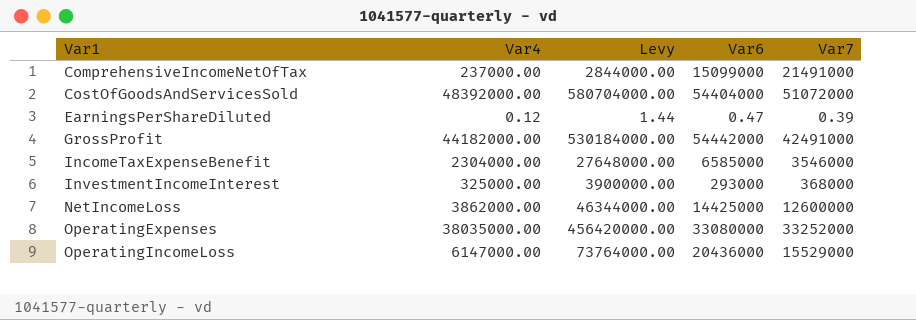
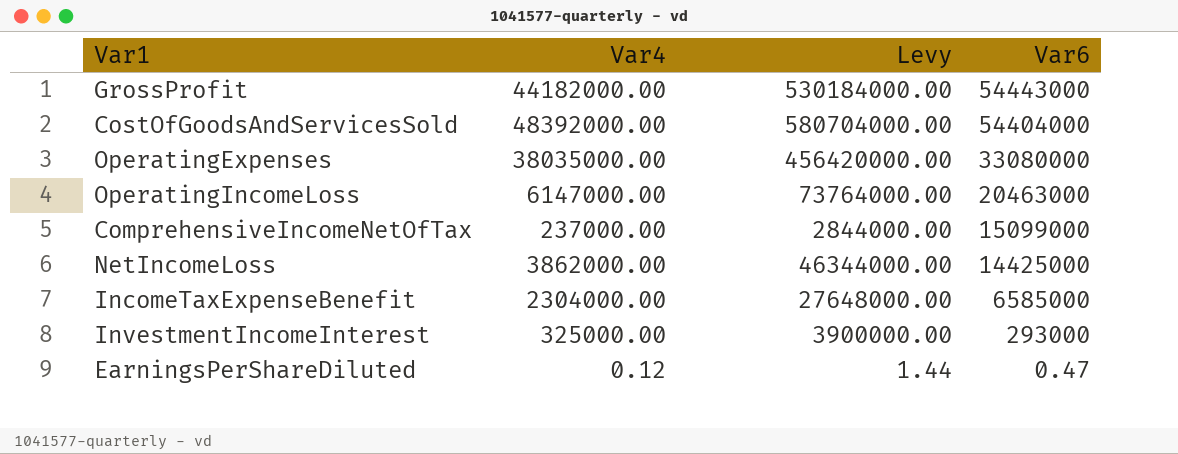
row order: Var1 ascending -> Var6 descending
column Var7 | position: 5 -> none
GrossProfit | Var6: 54442000 -> 54443000
OperatingIncomeLoss | Var6: 20436000 -> 20463000

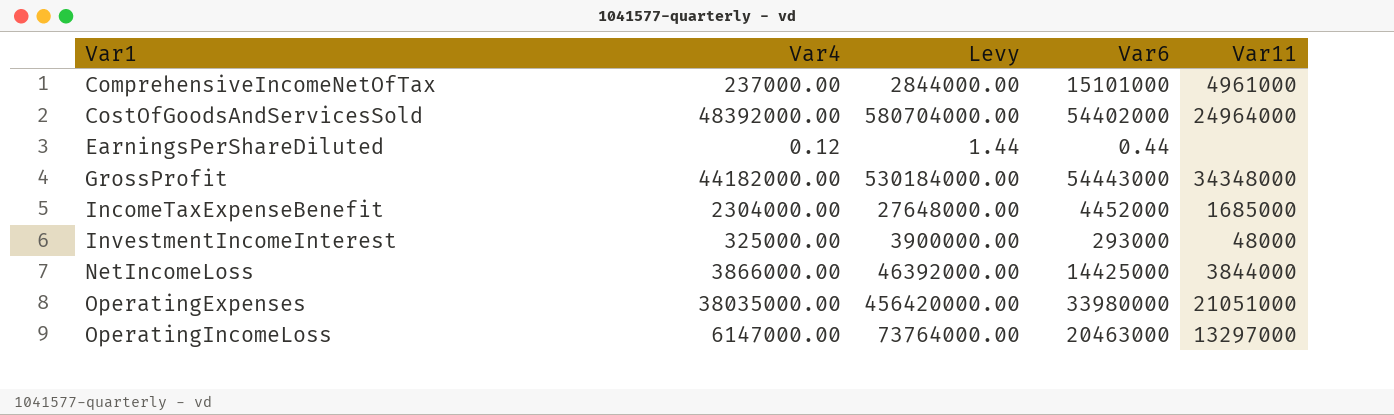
row order: Var6 descending -> Var1 ascending
column Var11 | position: none -> 5
ComprehensiveIncomeNetOfTax | Var6: 15099000 -> 15101000
CostOfGoodsAndServicesSold | Var6: 54404000 -> 54402000
EarningsPerShareDiluted | Var6: 0.47 -> 0.44
IncomeTaxExpenseBenefit | Var6: 6585000 -> 4452000
NetIncomeLoss | Var4: 3862000.00 -> 3866000.00
NetIncomeLoss | Levy: 46344000.00 -> 46392000.00
OperatingExpenses | Var6: 33080000 -> 33980000

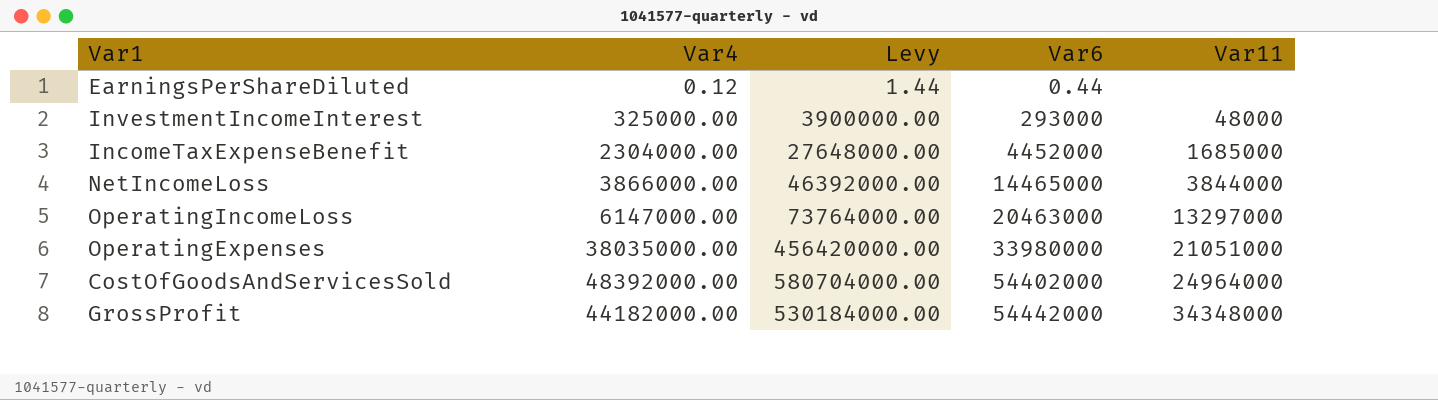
row order: Var1 ascending -> Var6 ascending
row ComprehensiveIncomeNetOfTax: 237000.00 | 2844000.00 | 15101000 | 4961000 -> none
NetIncomeLoss | Var6: 14425000 -> 14465000
GrossProfit | Var6: 54443000 -> 54442000

